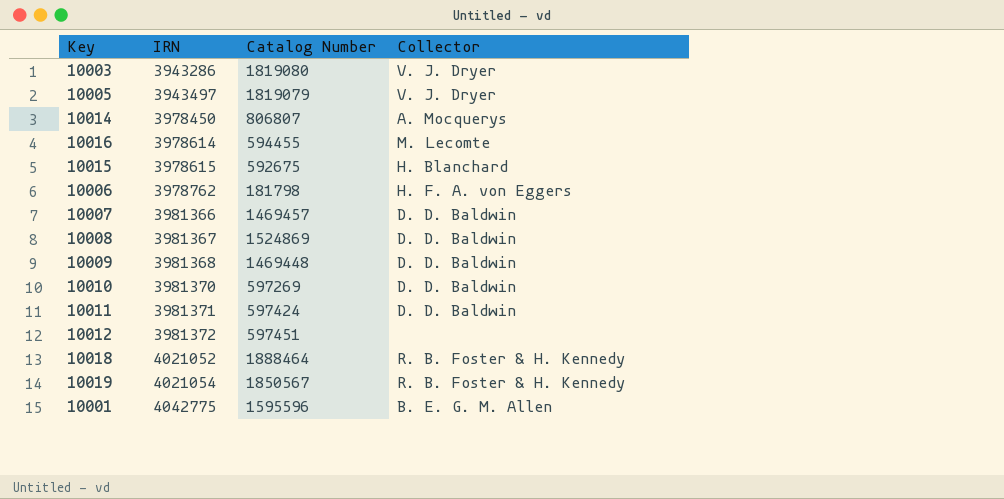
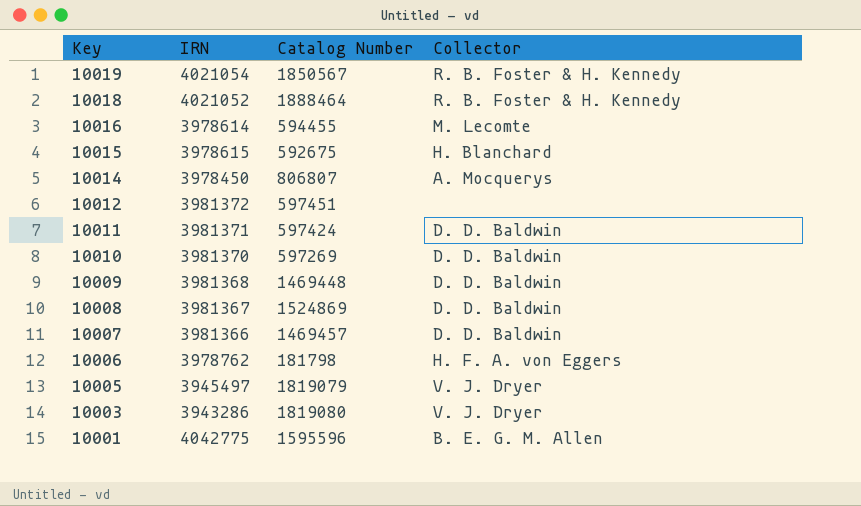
row order: IRN ascending -> Key descending
10005 | IRN: 3943497 -> 3945497

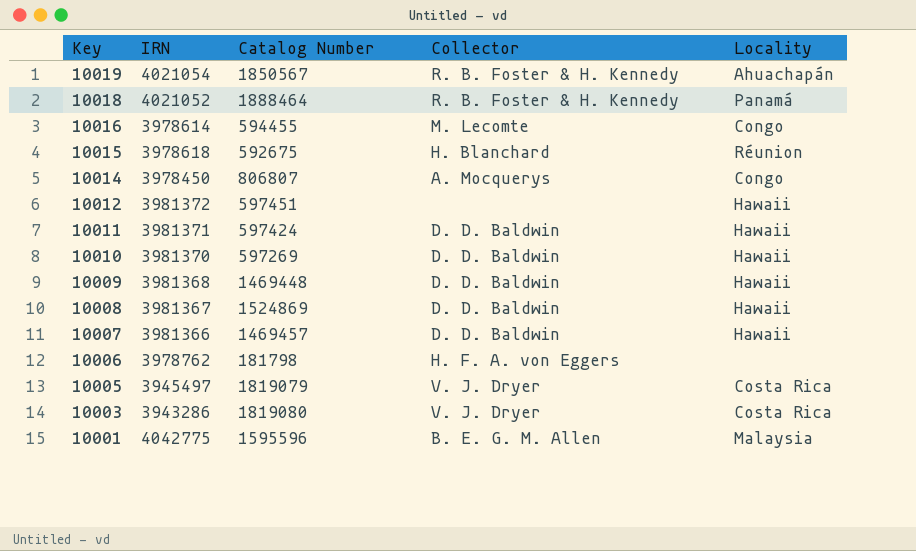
column Locality | position: none -> 5
10015 | IRN: 3978615 -> 3978618

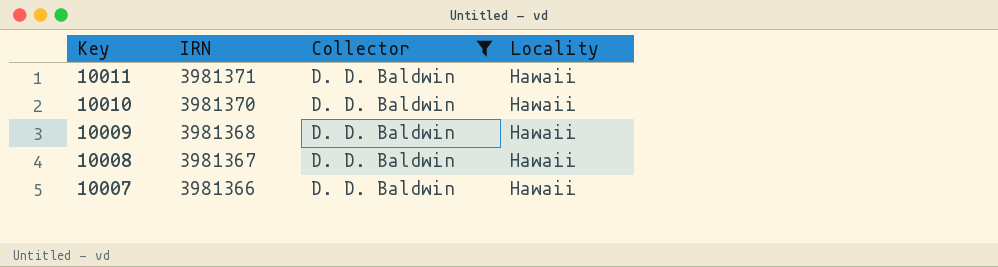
filter: none -> Collector = D. D. Baldwin
column Catalog Number | position: 3 -> none

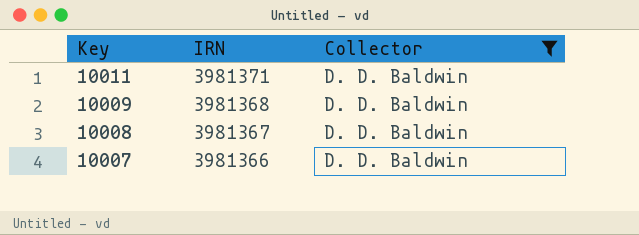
column Locality | position: 4 -> none
row 10010: 3981370 | D. D. Baldwin | Hawaii -> none

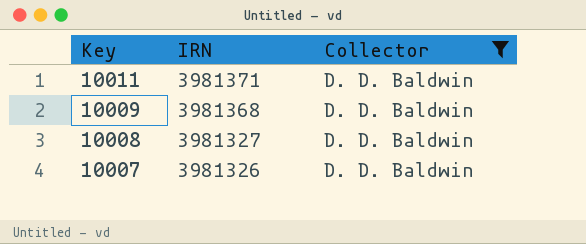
10008 | IRN: 3981367 -> 3981327
10007 | IRN: 3981366 -> 3981326

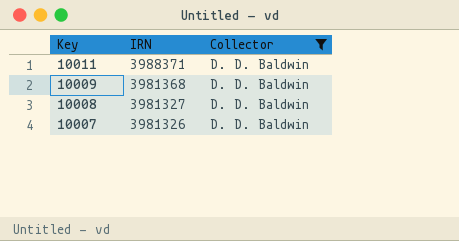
10011 | IRN: 3981371 -> 3988371

